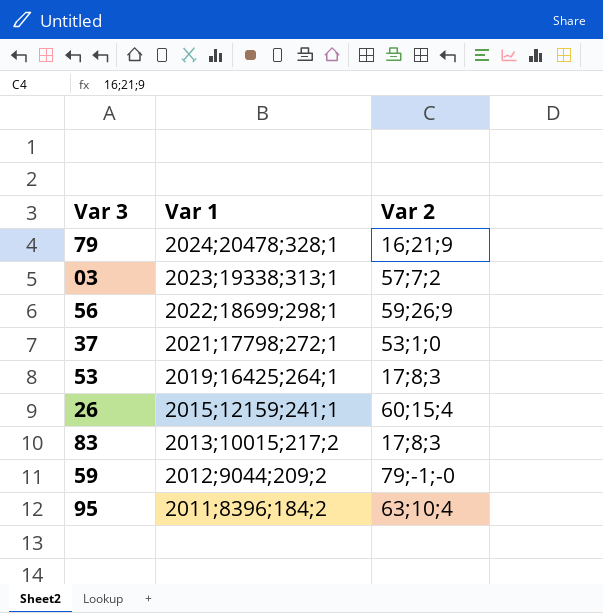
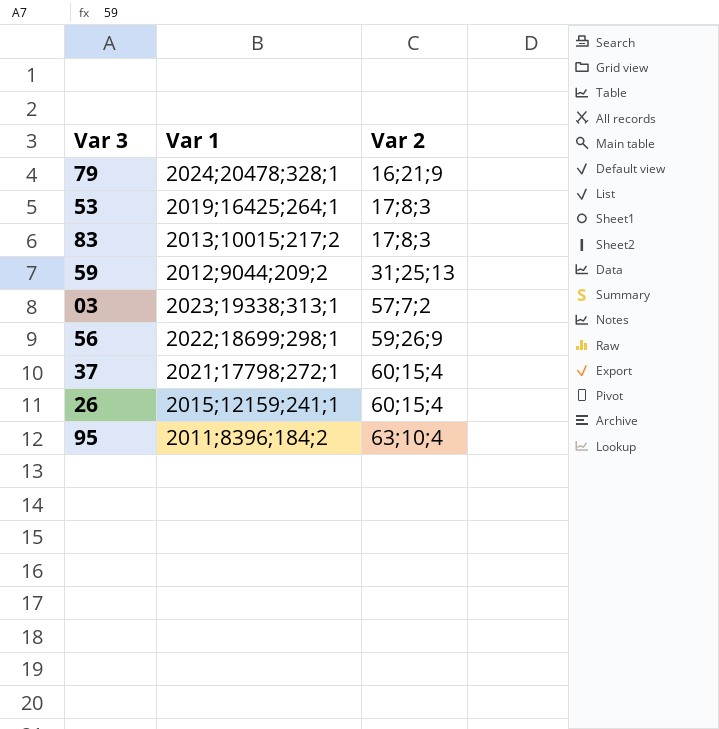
row order: Var 1 descending -> Var 2 ascending
59 | Var 2: 79;-1;-0 -> 31;25;13
37 | Var 2: 53;1;0 -> 60;15;4

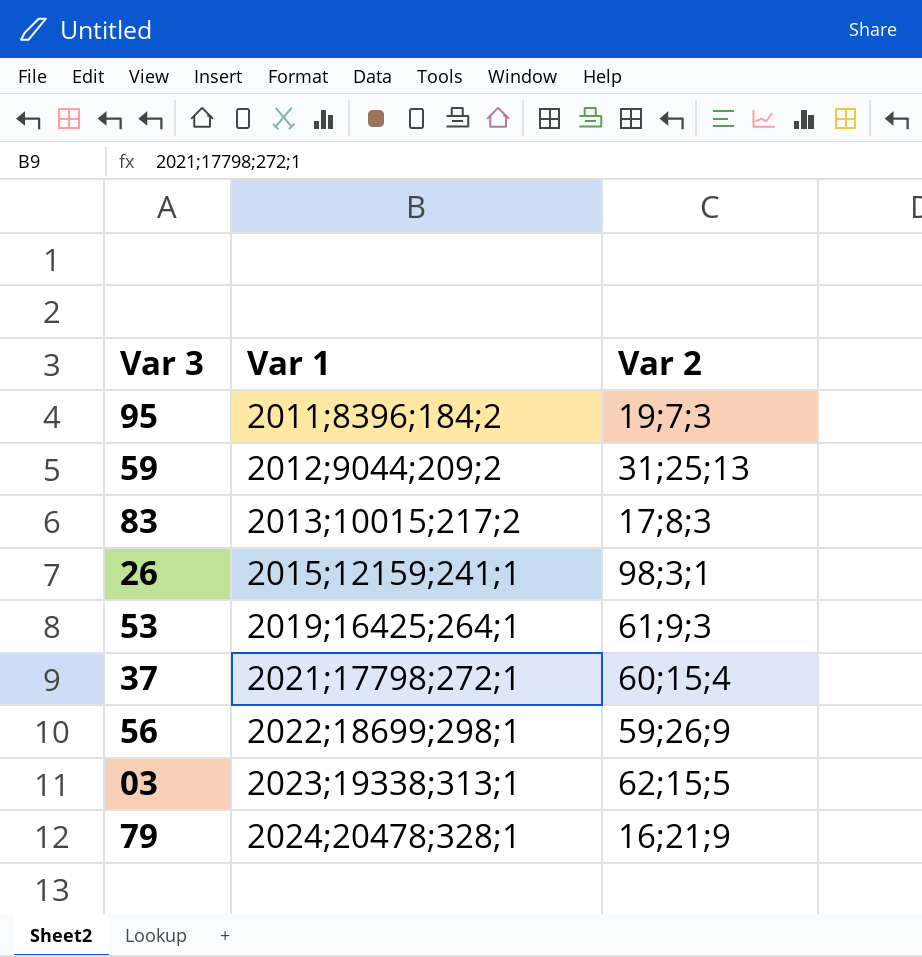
row order: Var 2 ascending -> Var 1 ascending
95 | Var 2: 63;10;4 -> 19;7;3
26 | Var 2: 60;15;4 -> 98;3;1
53 | Var 2: 17;8;3 -> 61;9;3
03 | Var 2: 57;7;2 -> 62;15;5

